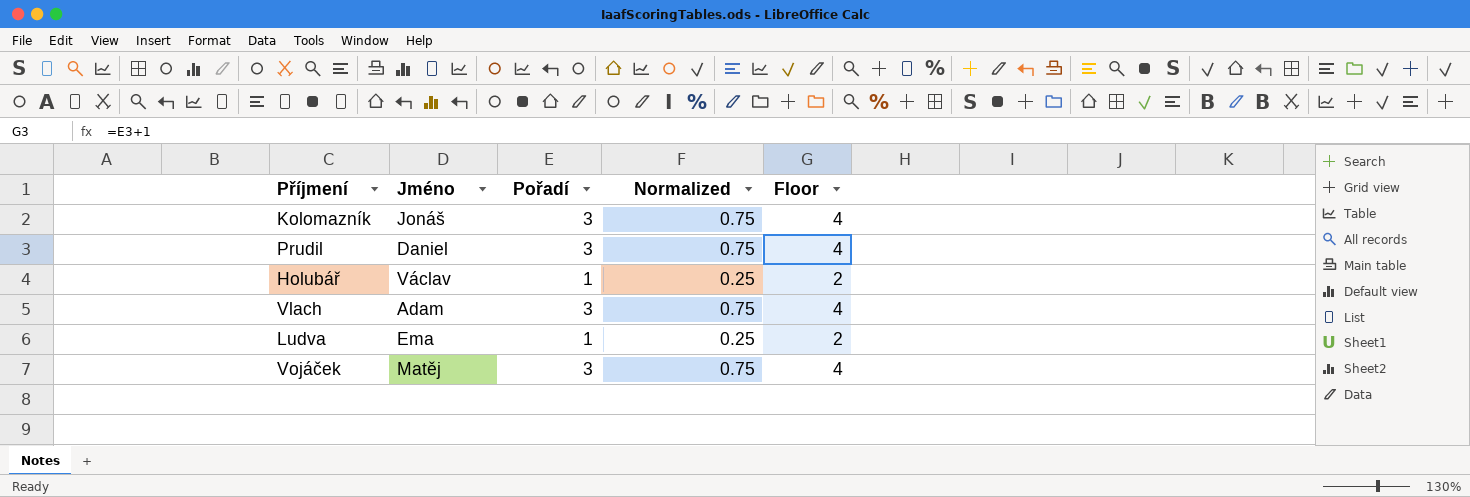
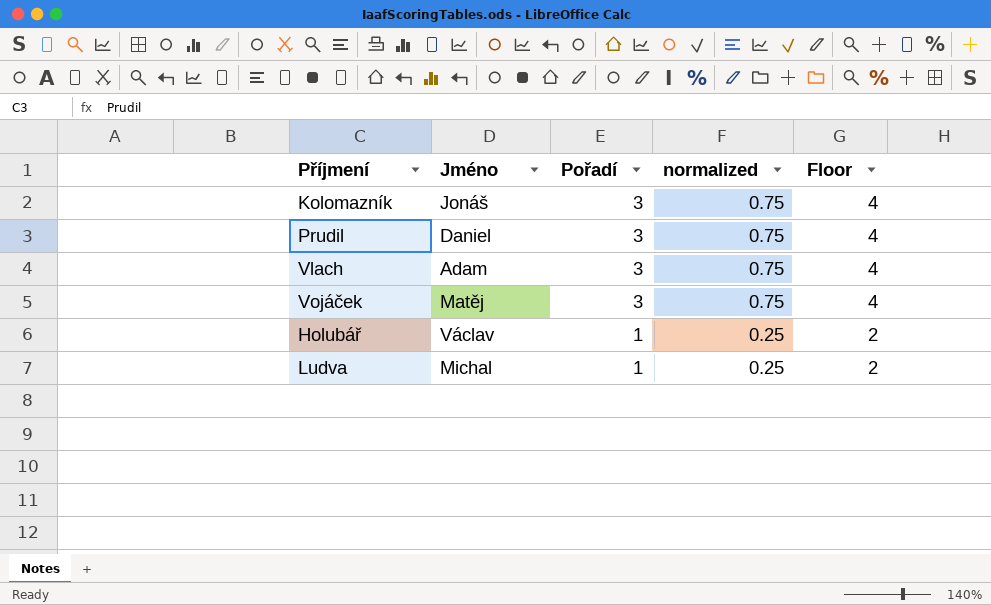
row order: none -> Pořadí descending
column name: Normalized -> normalized
Ludva | Jméno: Ema -> Michal

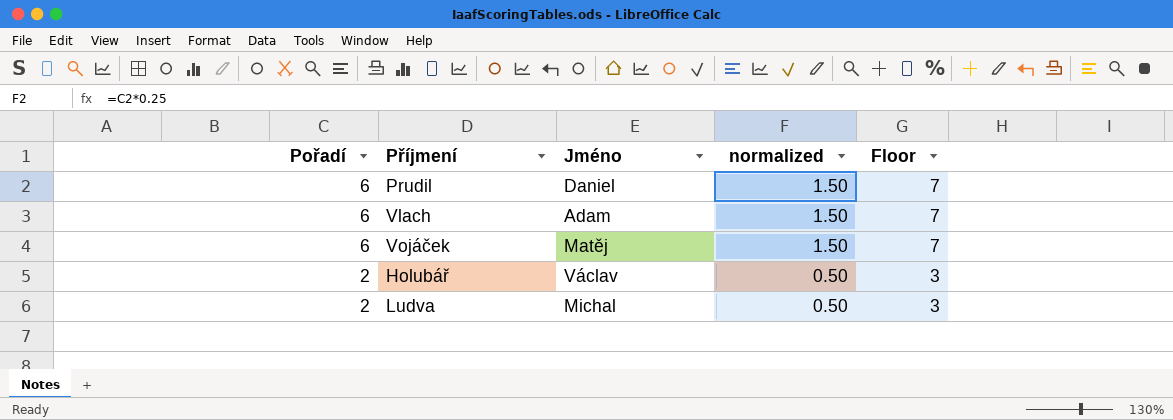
column Pořadí | position: 3 -> 1
row Kolomazník: Jonáš | 3 | 0.75 | 4 -> none
Prudil | Pořadí: 3 -> 6
Prudil | normalized: 0.75 -> 1.50
Prudil | Floor: 4 -> 7
Vlach | Pořadí: 3 -> 6
Vlach | normalized: 0.75 -> 1.50
Vlach | Floor: 4 -> 7
Vojáček | Pořadí: 3 -> 6
Vojáček | normalized: 0.75 -> 1.50
Vojáček | Floor: 4 -> 7
Holubář | Pořadí: 1 -> 2
Holubář | normalized: 0.25 -> 0.50
Holubář | Floor: 2 -> 3
Ludva | Pořadí: 1 -> 2
Ludva | normalized: 0.25 -> 0.50
Ludva | Floor: 2 -> 3

